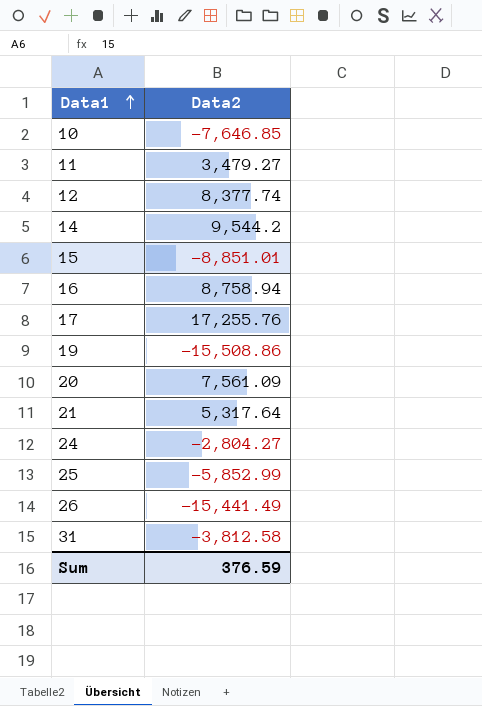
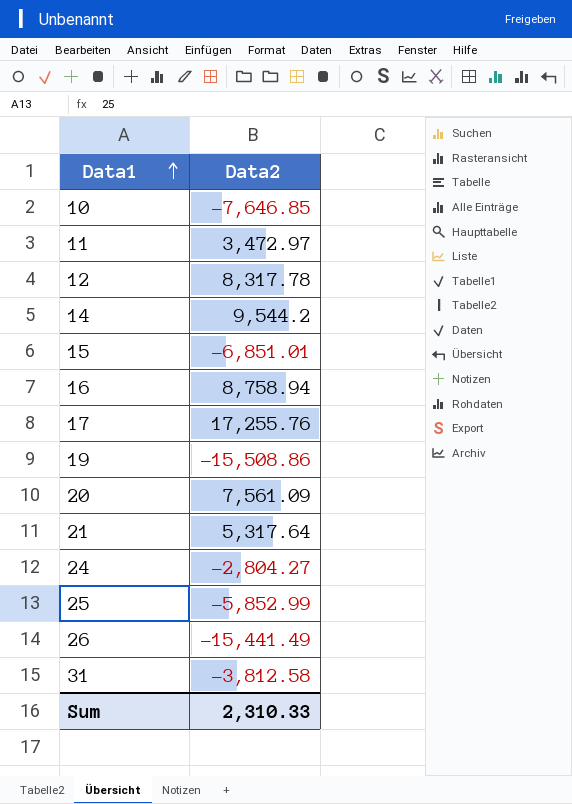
11 | Data2: 3,479.27 -> 3,472.97
12 | Data2: 8,377.74 -> 8,317.78
15 | Data2: -8,851.01 -> -6,851.01
Sum | Data2: 376.59 -> 2,310.33

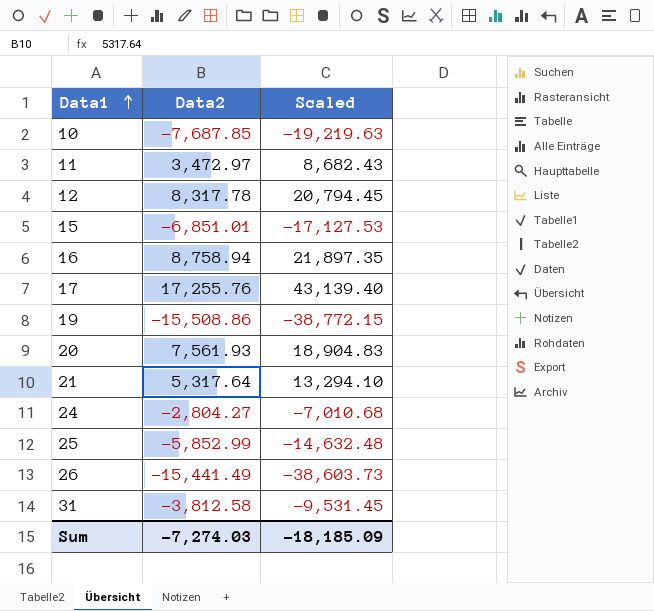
column Scaled | formula: none -> [Data2] * 2.5
row 14: 9,544.2 -> none
10 | Data2: -7,646.85 -> -7,687.85
20 | Data2: 7,561.09 -> 7,561.93
Sum | Data2: 2,310.33 -> -7,274.03

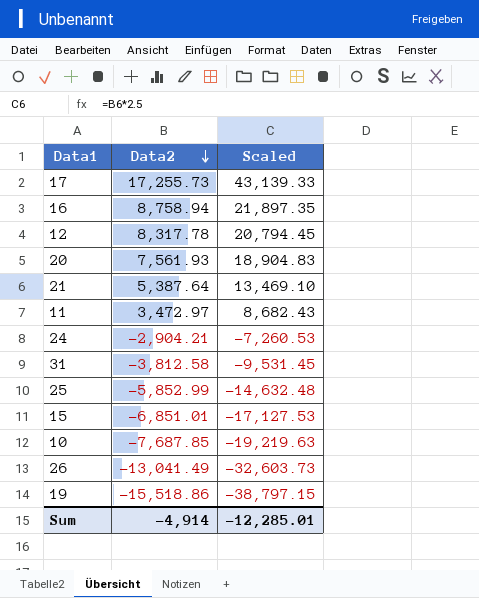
row order: Data1 ascending -> Data2 descending
17 | Data2: 17,255.76 -> 17,255.73
17 | Scaled: 43,139.40 -> 43,139.33
21 | Data2: 5,317.64 -> 5,387.64
21 | Scaled: 13,294.10 -> 13,469.10
24 | Data2: -2,804.27 -> -2,904.21
24 | Scaled: -7,010.68 -> -7,260.53
26 | Data2: -15,441.49 -> -13,041.49
26 | Scaled: -38,603.73 -> -32,603.73
19 | Data2: -15,508.86 -> -15,518.86
19 | Scaled: -38,772.15 -> -38,797.15
Sum | Data2: -7,274.03 -> -4,914
Sum | Scaled: -18,185.09 -> -12,285.01

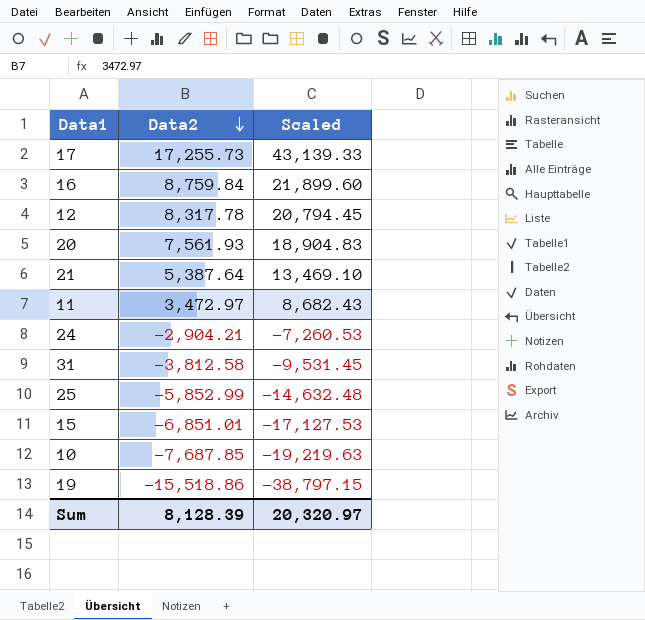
row 26: -13,041.49 | -32,603.73 -> none
16 | Data2: 8,758.94 -> 8,759.84
16 | Scaled: 21,897.35 -> 21,899.60
Sum | Data2: -4,914 -> 8,128.39
Sum | Scaled: -12,285.01 -> 20,320.97

